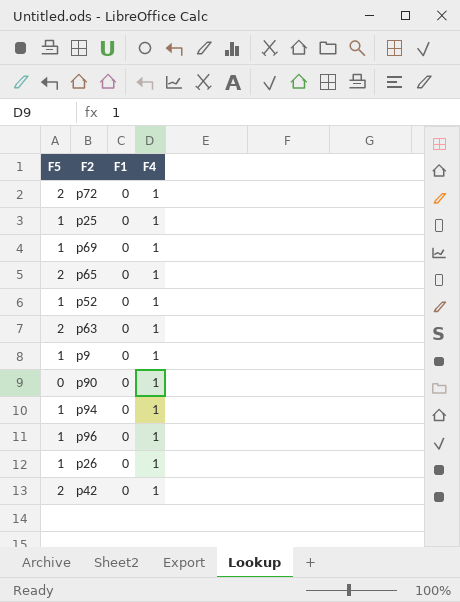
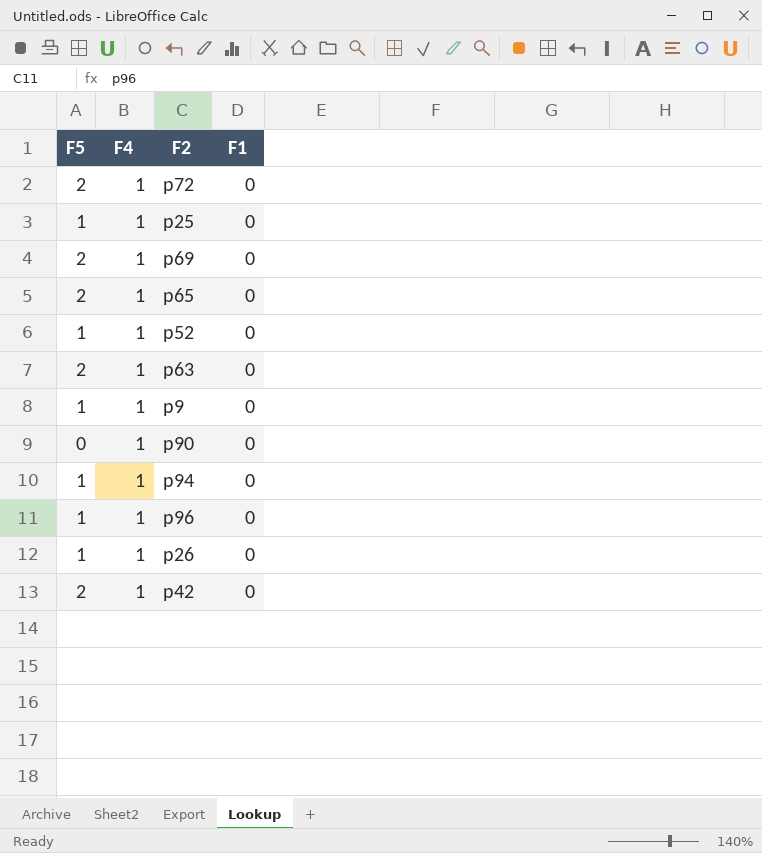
column F4 | position: 4 -> 2
p69 | F5: 1 -> 2

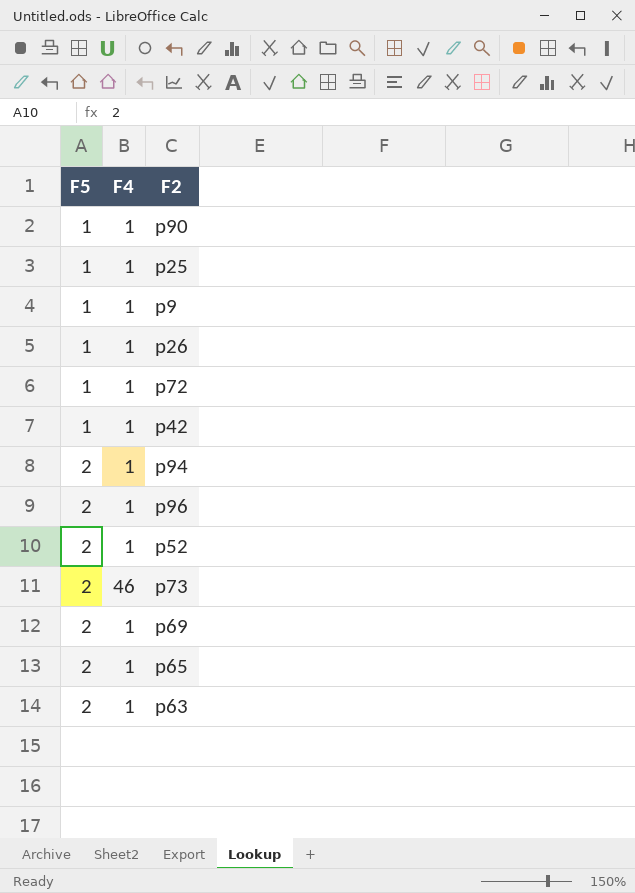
row order: none -> F5 ascending
column F1 | position: 4 -> none
p90 | F5: 0 -> 1
p72 | F5: 2 -> 1
p42 | F5: 2 -> 1
p94 | F5: 1 -> 2
p96 | F5: 1 -> 2
p52 | F5: 1 -> 2
row p73: none -> 2 | 46

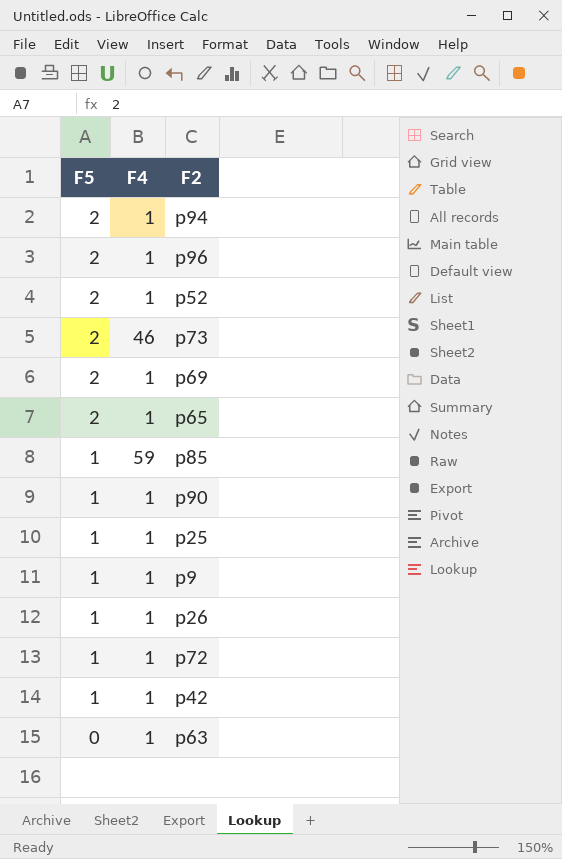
row order: F5 ascending -> F5 descending
row p85: none -> 1 | 59
p63 | F5: 2 -> 0

